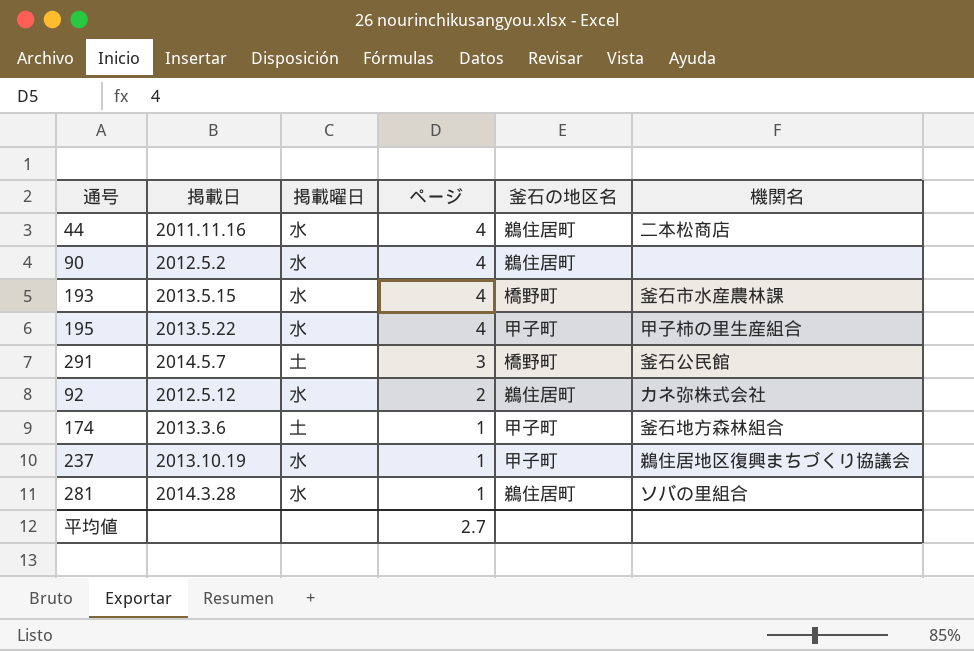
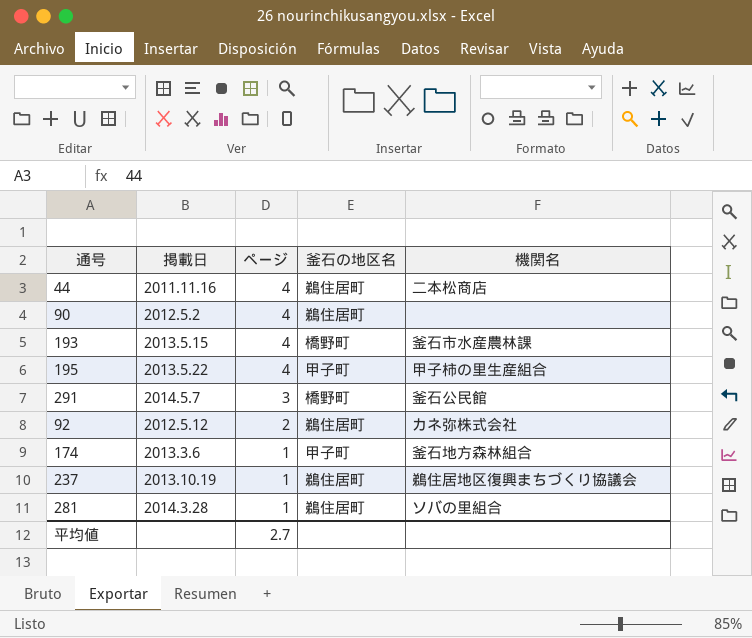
column 掲載曜日 | position: 3 -> none
237 | 釜石の地区名: 甲子町 -> 鵜住居町

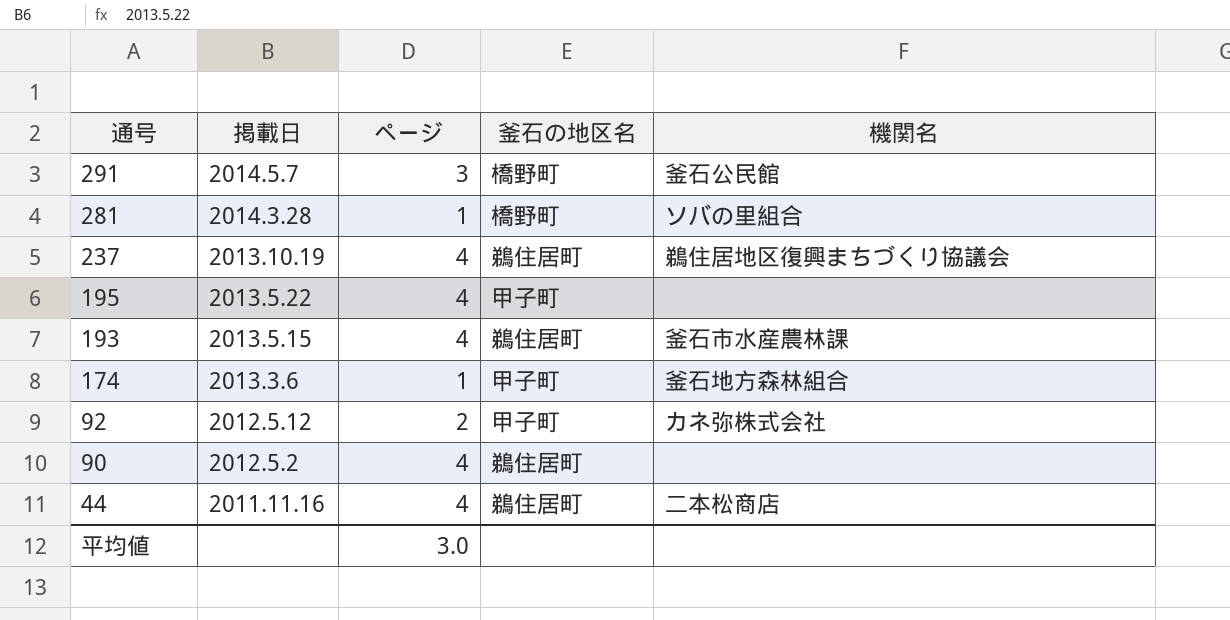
row order: ページ descending -> 通号 descending
281 | 釜石の地区名: 鵜住居町 -> 橋野町
237 | ページ: 1 -> 4
195 | 機関名: 甲子柿の里生産組合 -> none
193 | 釜石の地区名: 橋野町 -> 鵜住居町
92 | 釜石の地区名: 鵜住居町 -> 甲子町
平均値 | ページ: 2.7 -> 3.0

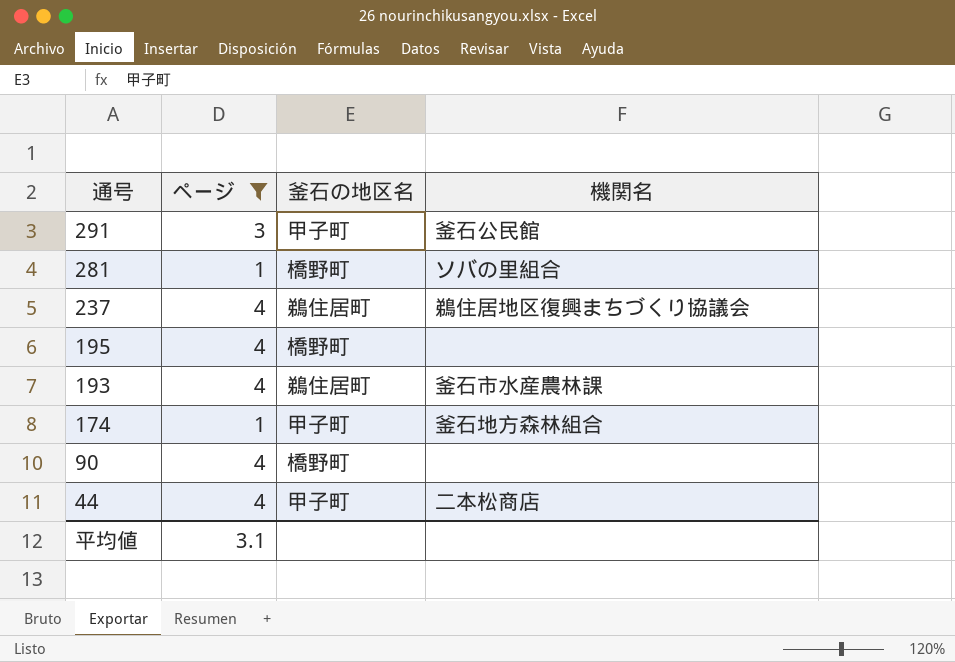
filter: none -> ページ != 2
column 掲載日 | position: 2 -> none
291 | 釜石の地区名: 橋野町 -> 甲子町
195 | 釜石の地区名: 甲子町 -> 橋野町
90 | 釜石の地区名: 鵜住居町 -> 橋野町
44 | 釜石の地区名: 鵜住居町 -> 甲子町
平均値 | ページ: 3.0 -> 3.1

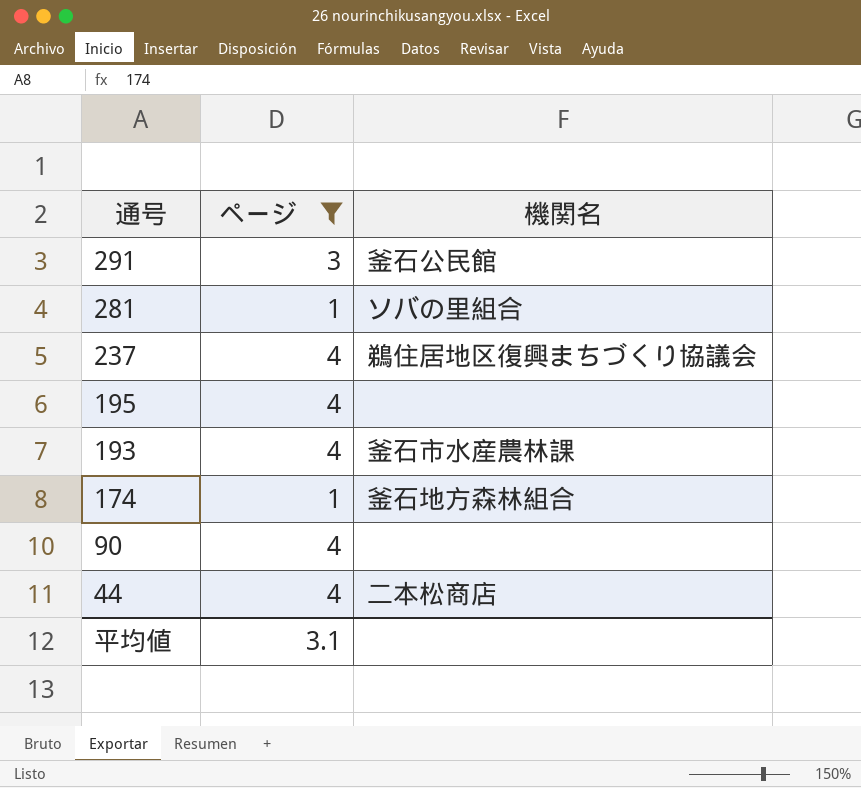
column 釜石の地区名 | position: 3 -> none

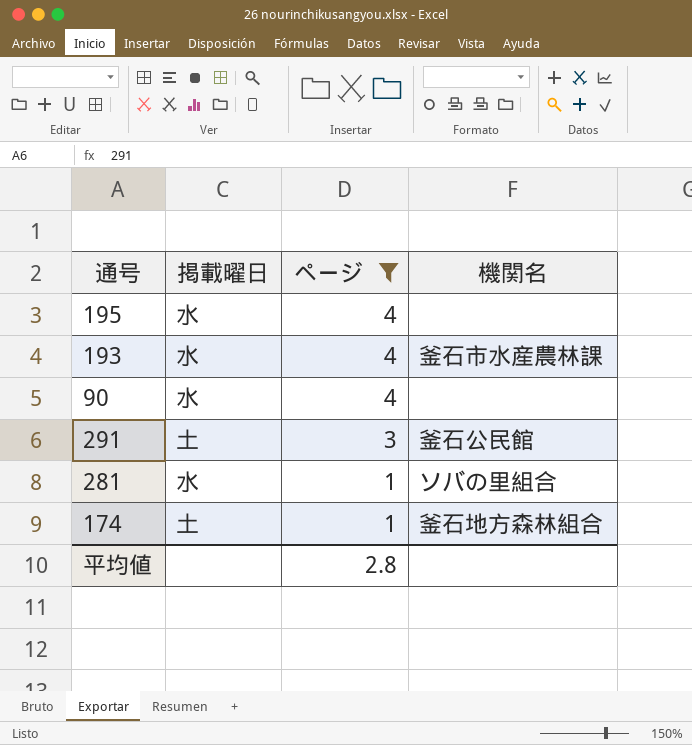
row order: 通号 descending -> ページ descending
column 掲載曜日 | position: none -> 2
row 237: 4 | 鵜住居地区復興まちづくり協議会 -> none
row 44: 4 | 二本松商店 -> none
平均値 | ページ: 3.1 -> 2.8

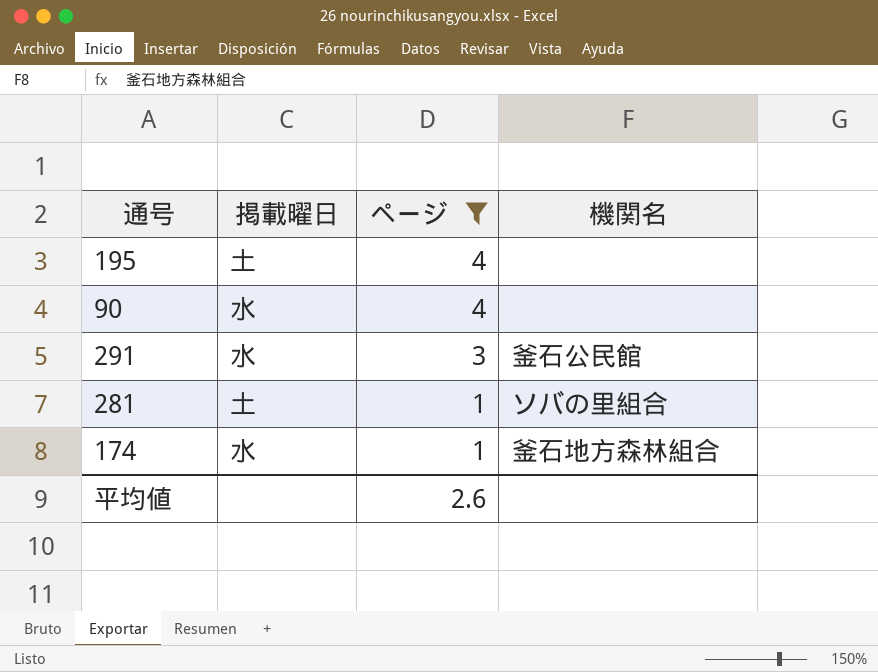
row 193: 水 | 4 | 釜石市水産農林課 -> none
195 | 掲載曜日: 水 -> 土
291 | 掲載曜日: 土 -> 水
281 | 掲載曜日: 水 -> 土
174 | 掲載曜日: 土 -> 水
平均値 | ページ: 2.8 -> 2.6

